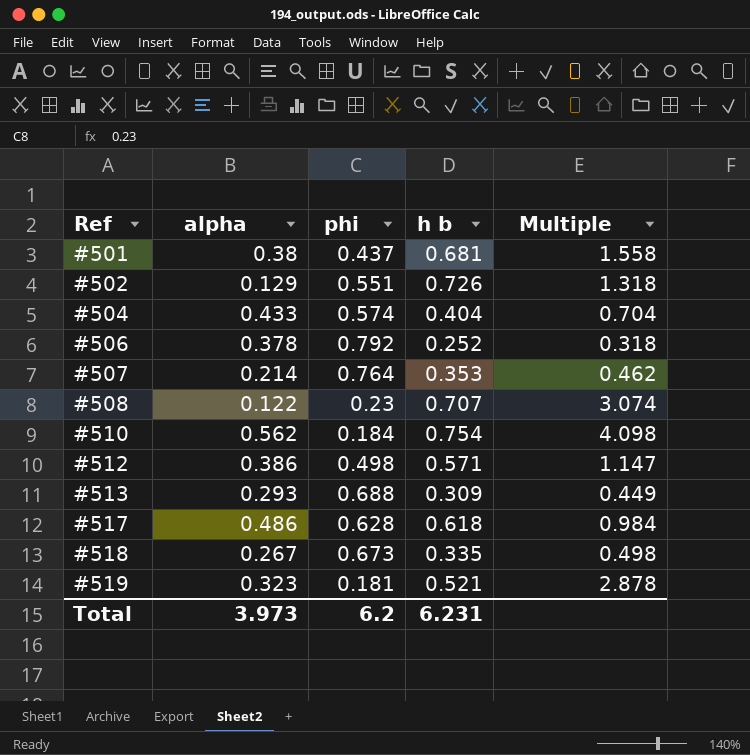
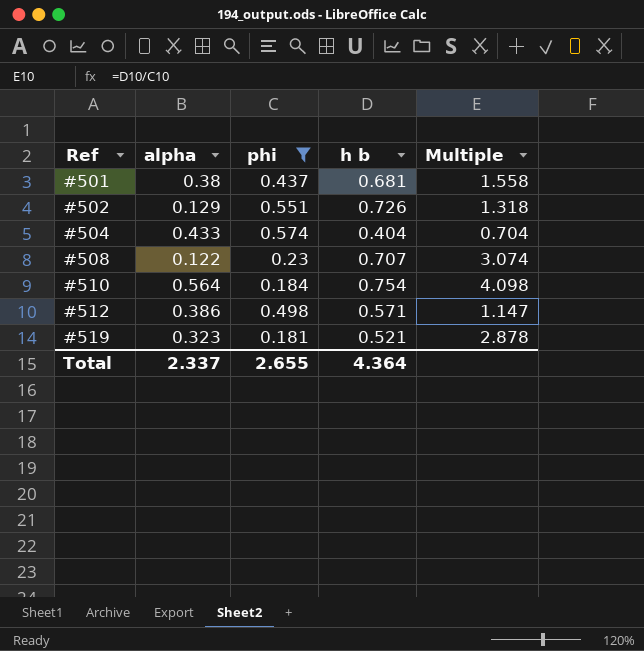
filter: none -> phi <= 0.574
#510 | alpha: 0.562 -> 0.564
Total | alpha: 3.973 -> 2.337
Total | phi: 6.2 -> 2.655
Total | h b: 6.231 -> 4.364

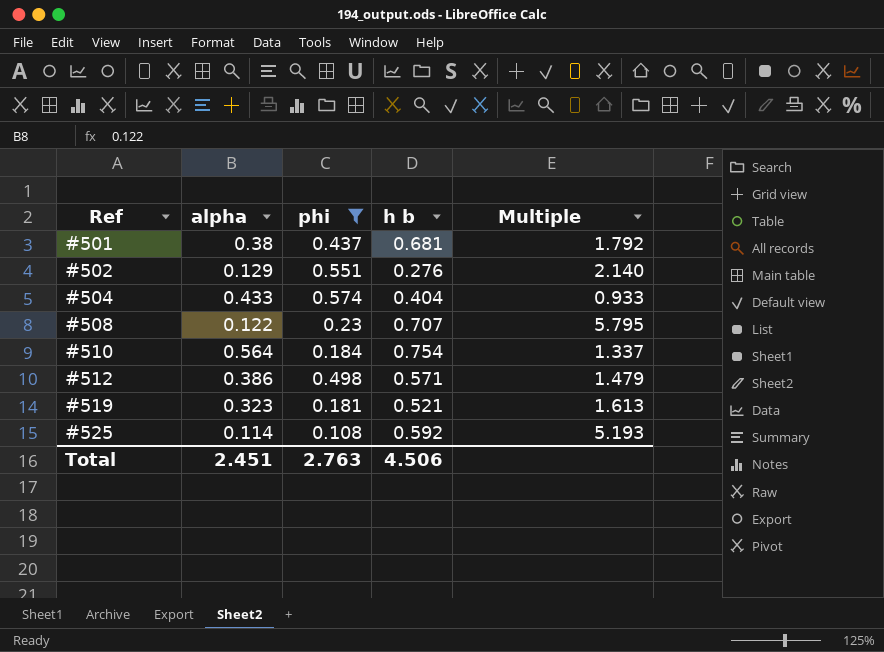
column Multiple | formula: [h b] / [phi] -> [h b] / [alpha]
#502 | h b: 0.726 -> 0.276
row #525: none -> 0.114 | 0.108 | 0.592 | 5.193
Total | alpha: 2.337 -> 2.451
Total | phi: 2.655 -> 2.763
Total | h b: 4.364 -> 4.506

